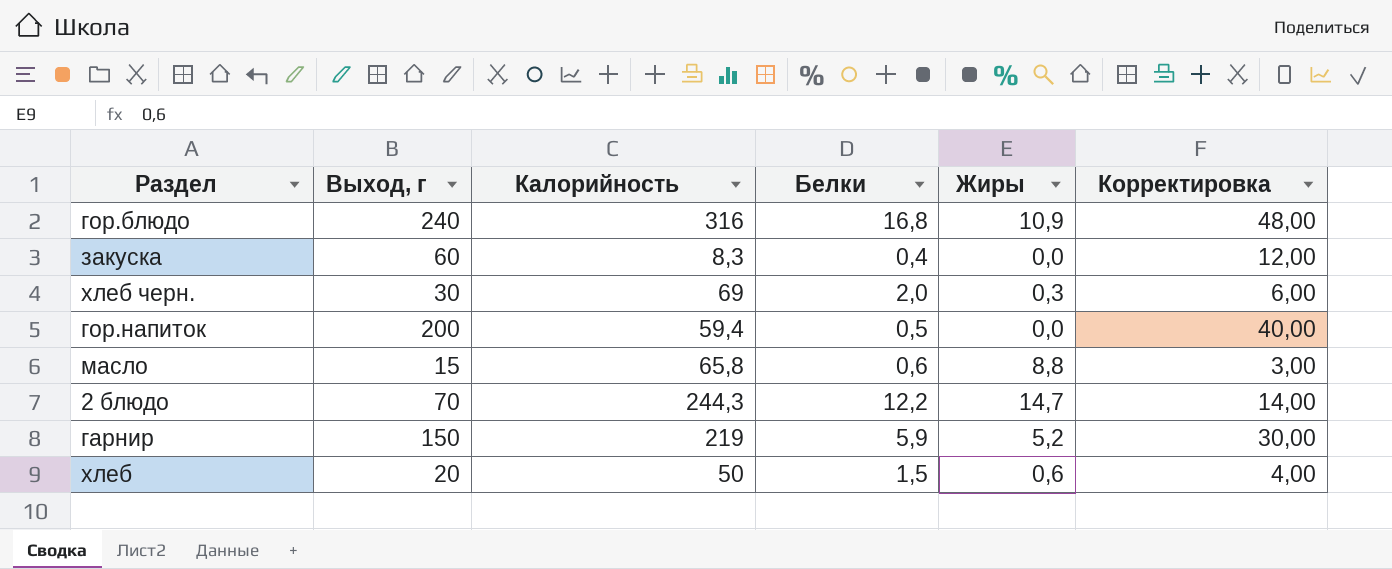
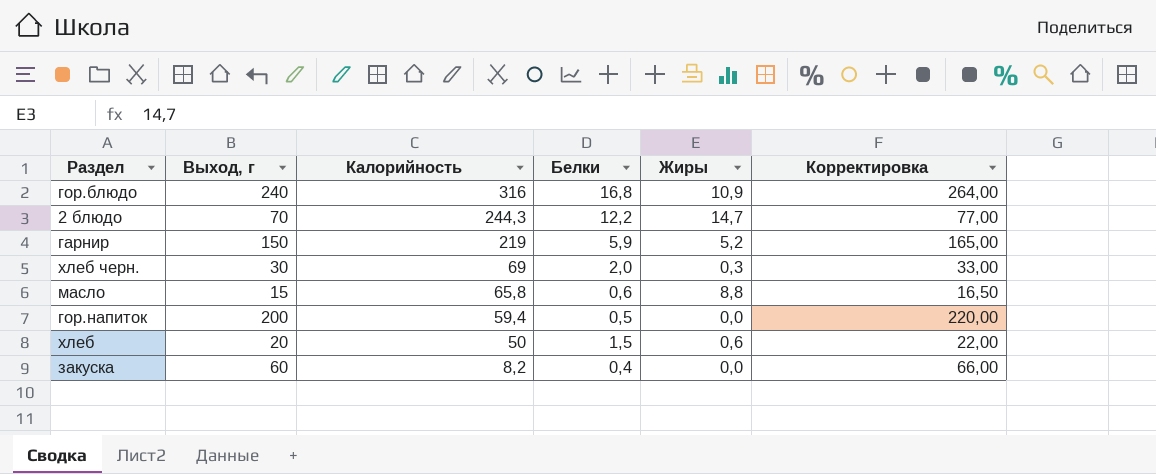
row order: none -> Калорийность descending
column Корректировка | formula: [Выход, г] * 0,2 -> [Выход, г] * 1,1
закуска | Калорийность: 8,3 -> 8,2

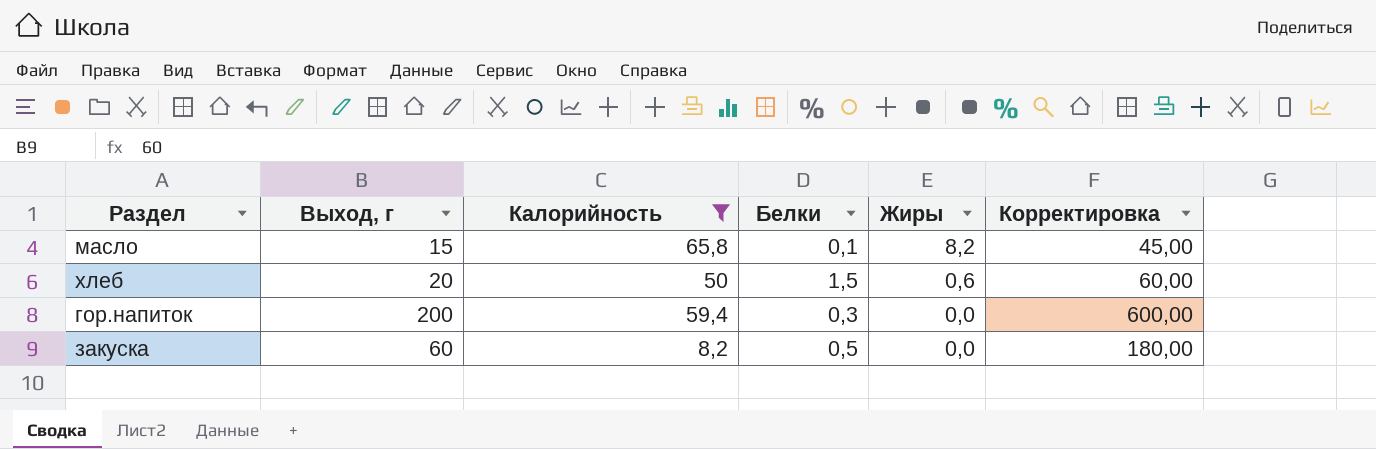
filter: none -> Калорийность <= 65,8
row order: Калорийность descending -> Жиры descending
column Корректировка | formula: [Выход, г] * 1,1 -> [Выход, г] * 3
масло | Белки: 0,6 -> 0,1
масло | Жиры: 8,8 -> 8,2
гор.напиток | Белки: 0,5 -> 0,3
закуска | Белки: 0,4 -> 0,5

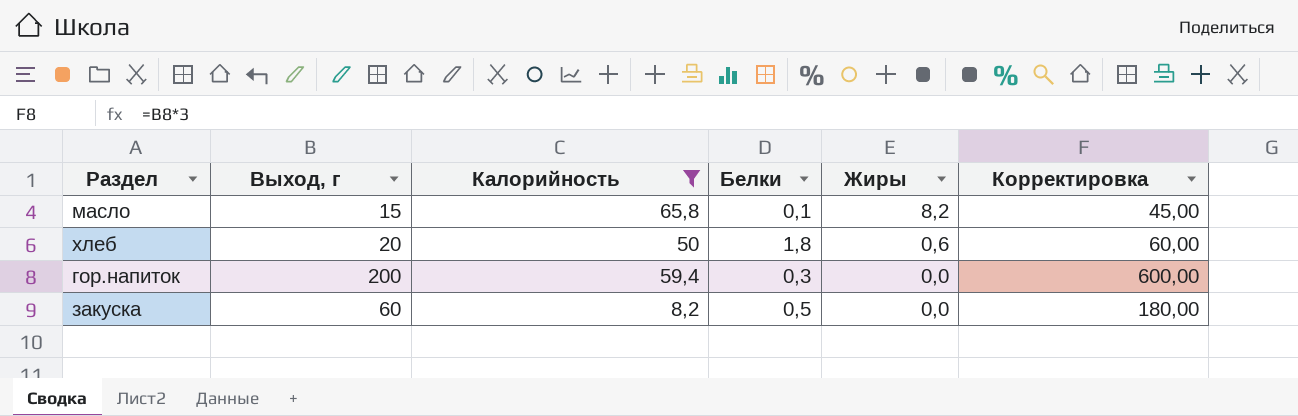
хлеб | Белки: 1,5 -> 1,8

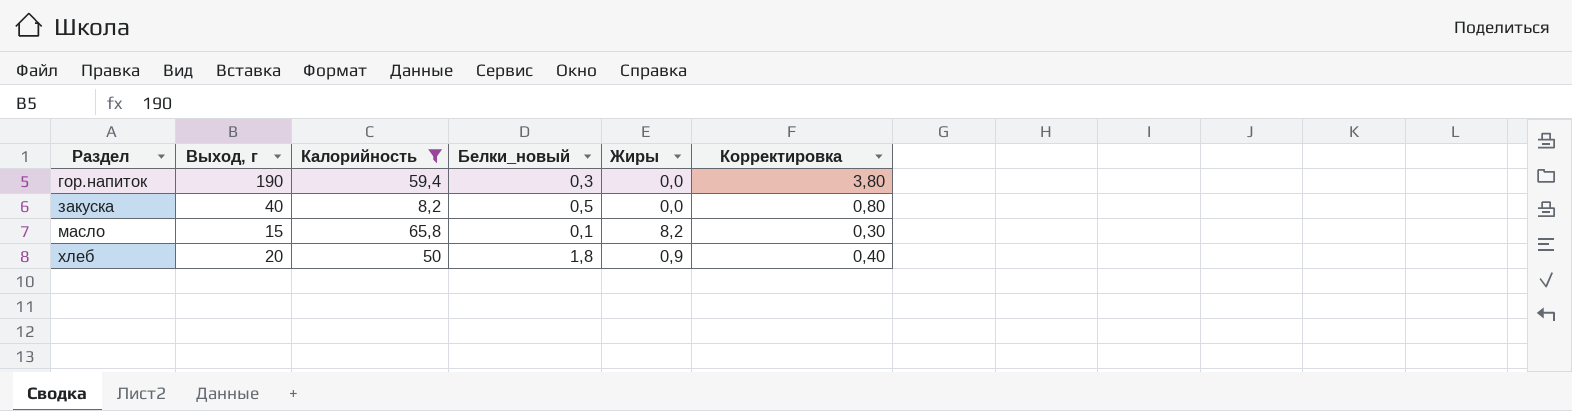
row order: Жиры descending -> Раздел ascending
column name: Белки -> Белки_новый
column Корректировка | formula: [Выход, г] * 3 -> [Выход, г] * 0,02
гор.напиток | Выход, г: 200 -> 190
закуска | Выход, г: 60 -> 40
хлеб | Жиры: 0,6 -> 0,9

